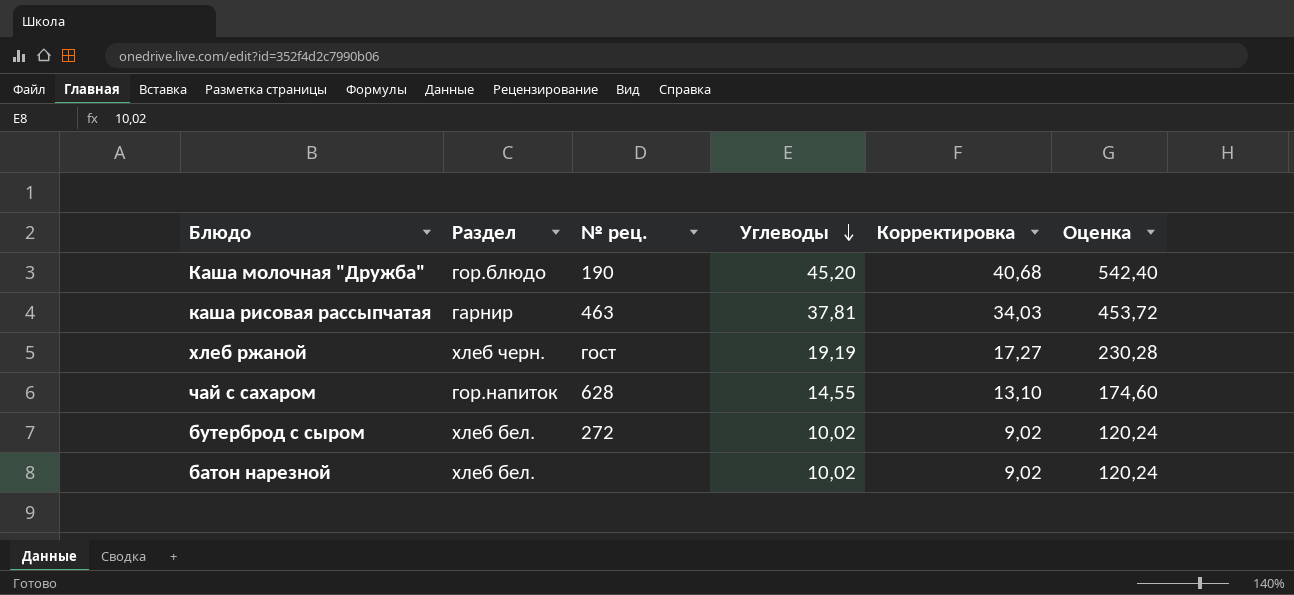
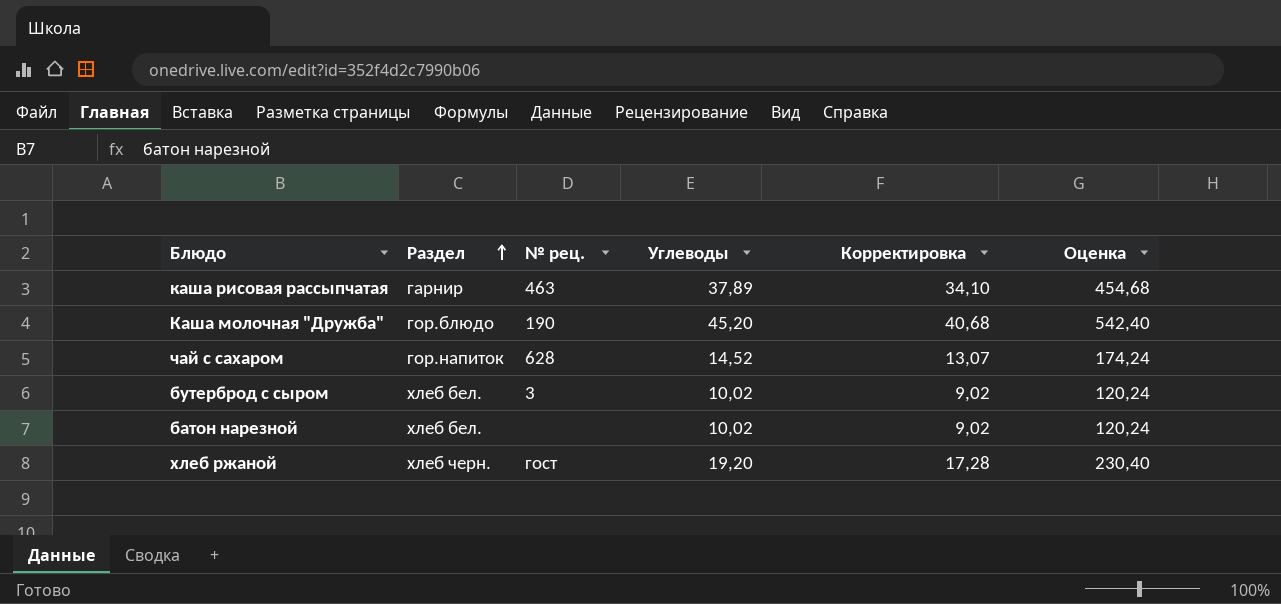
row order: Углеводы descending -> Раздел ascending
каша рисовая рассыпчатая | Углеводы: 37,81 -> 37,89
каша рисовая рассыпчатая | Корректировка: 34,03 -> 34,10
каша рисовая рассыпчатая | Оценка: 453,72 -> 454,68
чай с сахаром | Углеводы: 14,55 -> 14,52
чай с сахаром | Корректировка: 13,10 -> 13,07
чай с сахаром | Оценка: 174,60 -> 174,24
бутерброд с сыром | № рец.: 272 -> 3
хлеб ржаной | Углеводы: 19,19 -> 19,20
хлеб ржаной | Корректировка: 17,27 -> 17,28
хлеб ржаной | Оценка: 230,28 -> 230,40

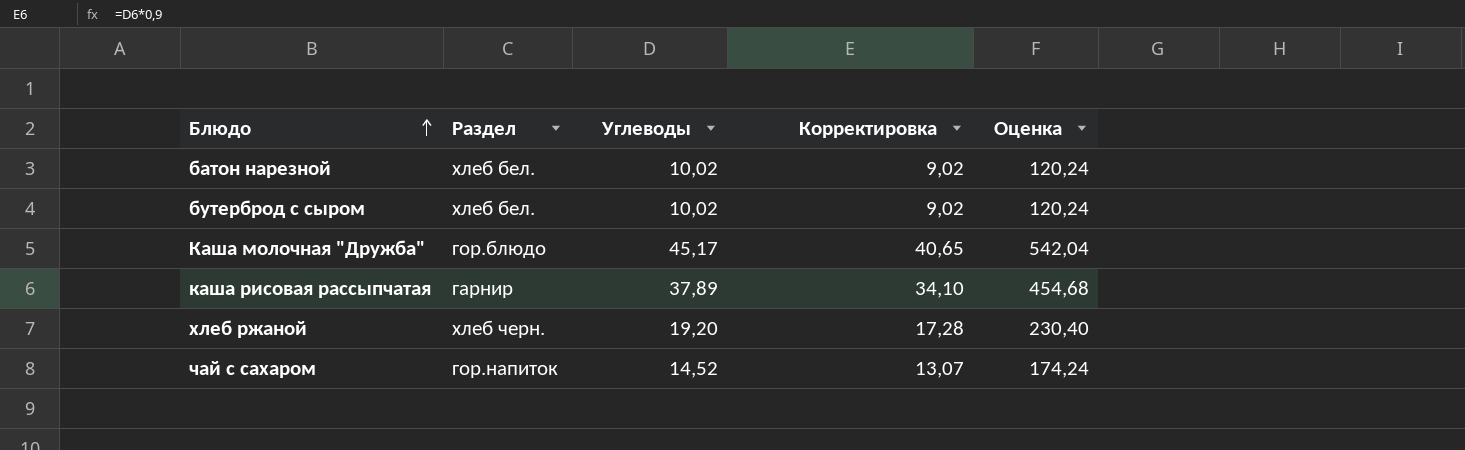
row order: Раздел ascending -> Блюдо ascending
column № рец. | position: 3 -> none
Каша молочная "Дружба" | Углеводы: 45,20 -> 45,17
Каша молочная "Дружба" | Корректировка: 40,68 -> 40,65
Каша молочная "Дружба" | Оценка: 542,40 -> 542,04

